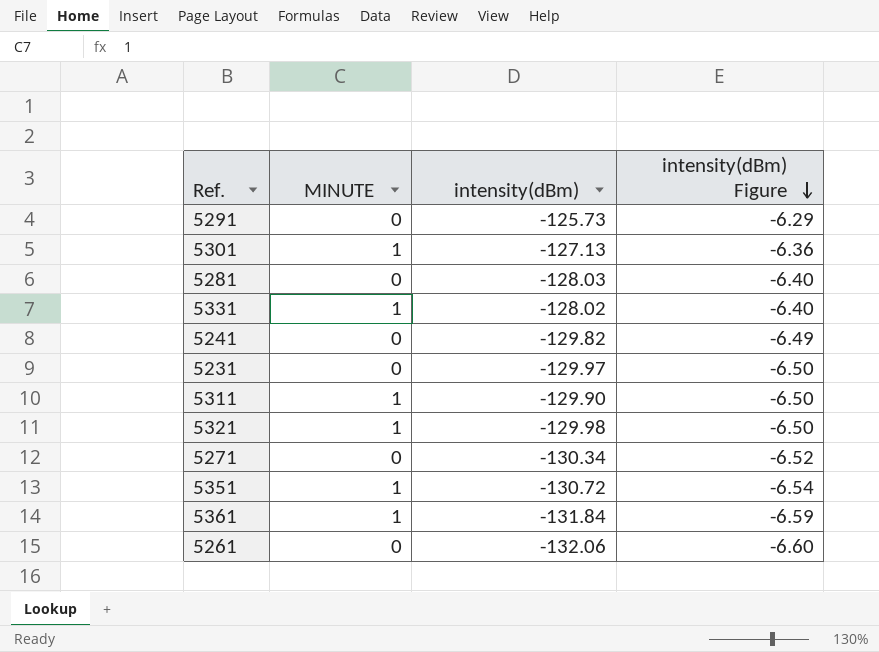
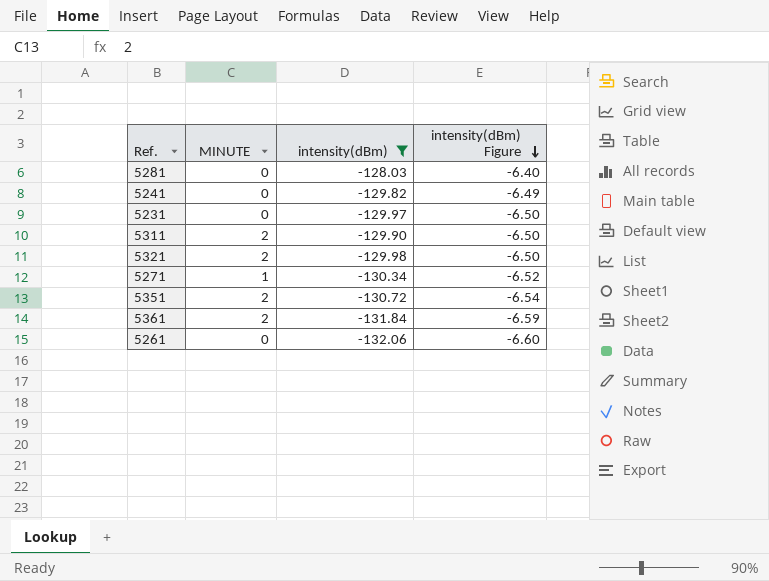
filter: none -> intensity(dBm) <= -128.03
5311 | MINUTE: 1 -> 2
5321 | MINUTE: 1 -> 2
5271 | MINUTE: 0 -> 1
5351 | MINUTE: 1 -> 2
5361 | MINUTE: 1 -> 2

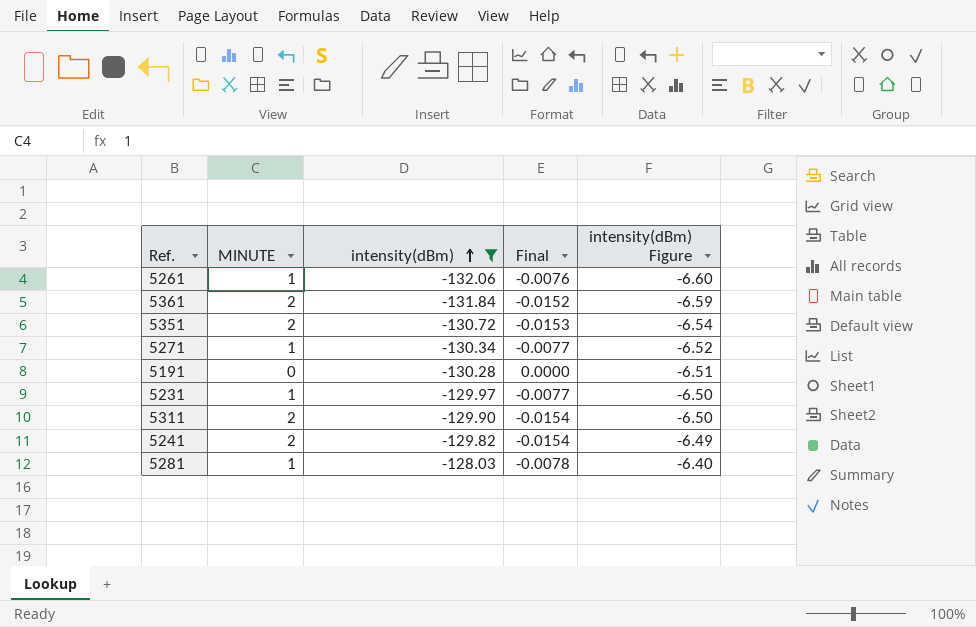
row order: intensity(dBm) Figure descending -> intensity(dBm) ascending
column Final | formula: none -> [MINUTE] / [intensity(dBm)]
row 5321: 2 | -129.98 | -6.50 -> none
5261 | MINUTE: 0 -> 1
row 5191: none -> 0 | -130.28 | 0.0000 | -6.51
5231 | MINUTE: 0 -> 1
5241 | MINUTE: 0 -> 2
5281 | MINUTE: 0 -> 1

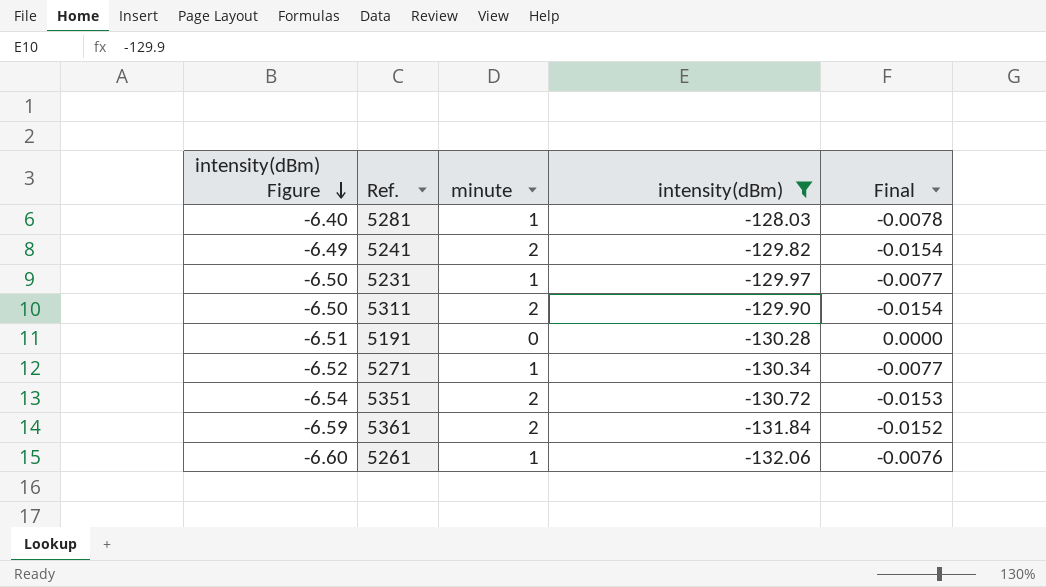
row order: intensity(dBm) ascending -> intensity(dBm) Figure descending
column intensity(dBm) Figure | position: 5 -> 1
column name: MINUTE -> minute

